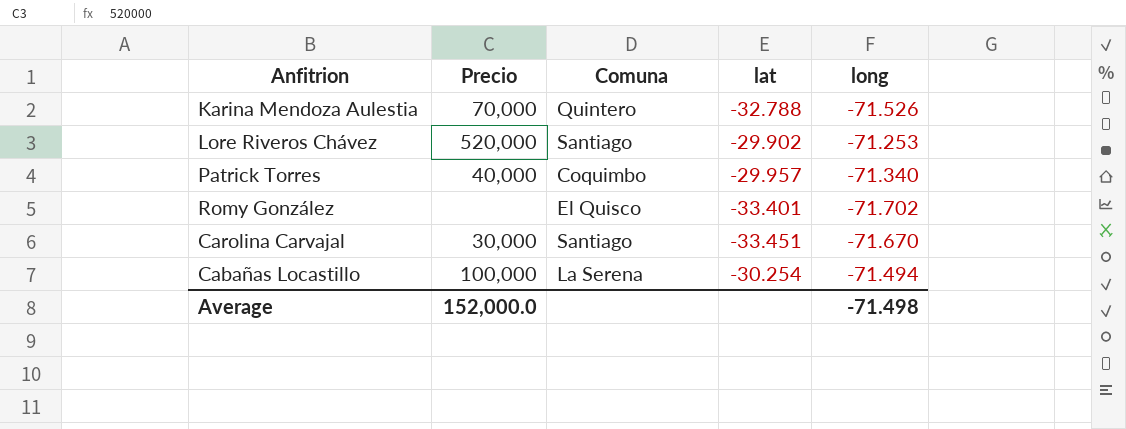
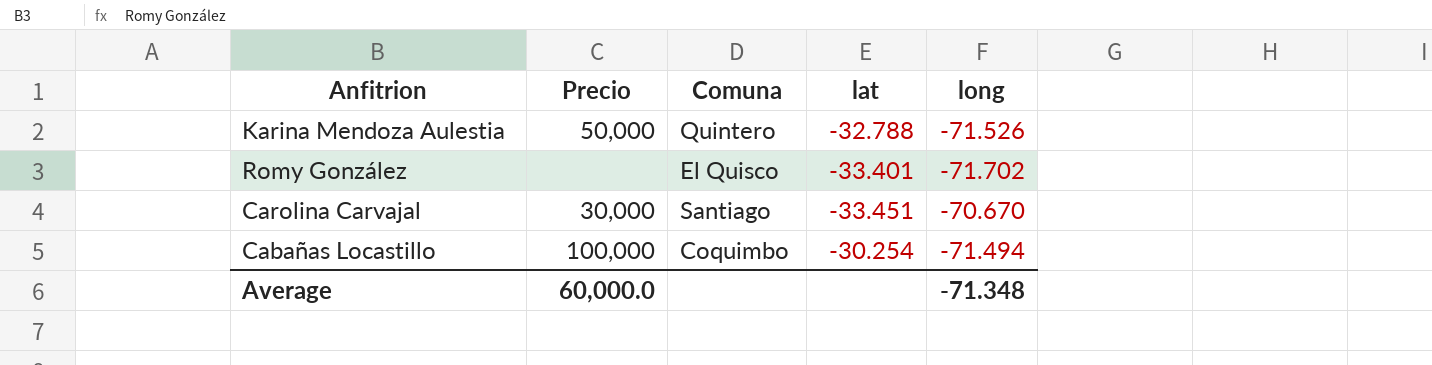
row Lore Riveros Chávez: 520,000 | Santiago | -29.902 | -71.253 -> none
row Patrick Torres: 40,000 | Coquimbo | -29.957 | -71.340 -> none
Karina Mendoza Aulestia | Precio: 70,000 -> 50,000
Carolina Carvajal | long: -71.670 -> -70.670
Cabañas Locastillo | Comuna: La Serena -> Coquimbo
Average | Precio: 152,000.0 -> 60,000.0
Average | long: -71.498 -> -71.348

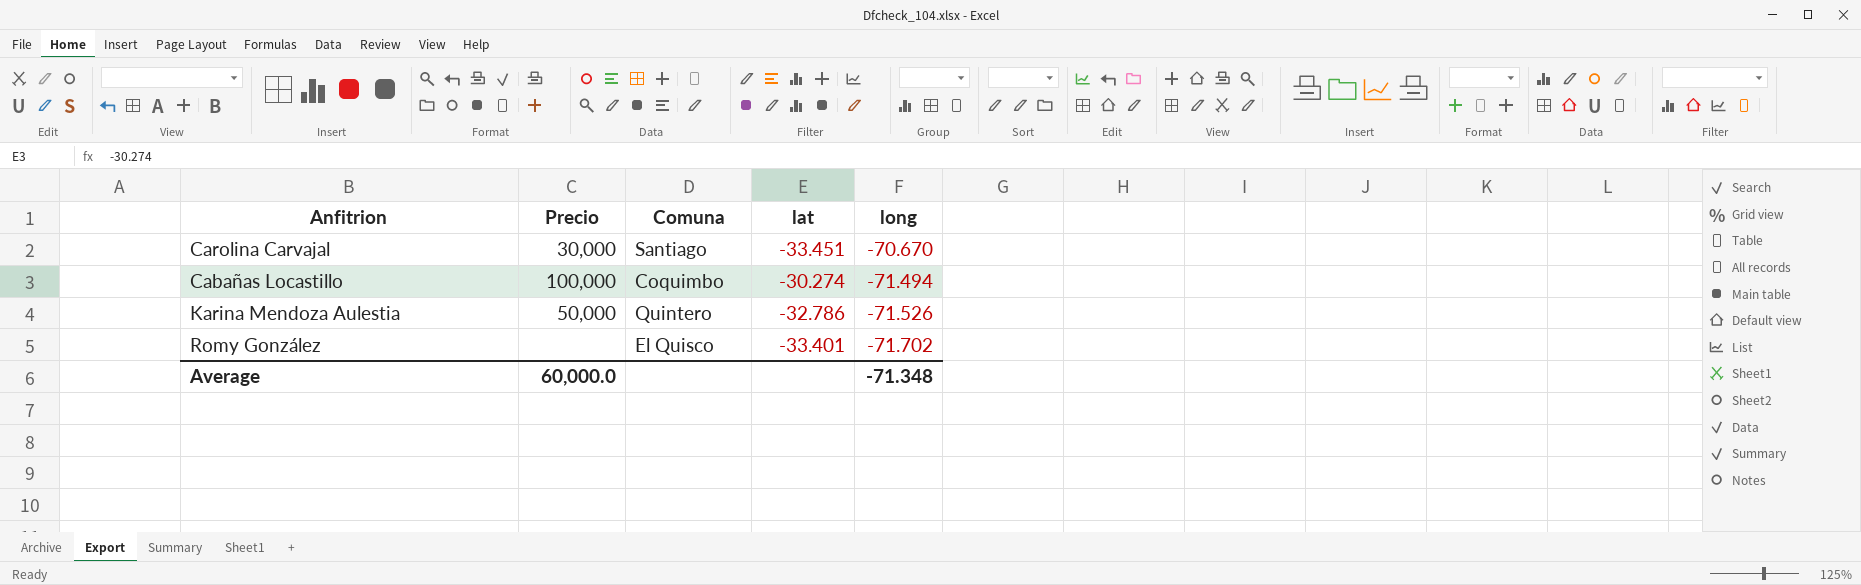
row order: none -> long descending
Cabañas Locastillo | lat: -30.254 -> -30.274
Karina Mendoza Aulestia | lat: -32.788 -> -32.786

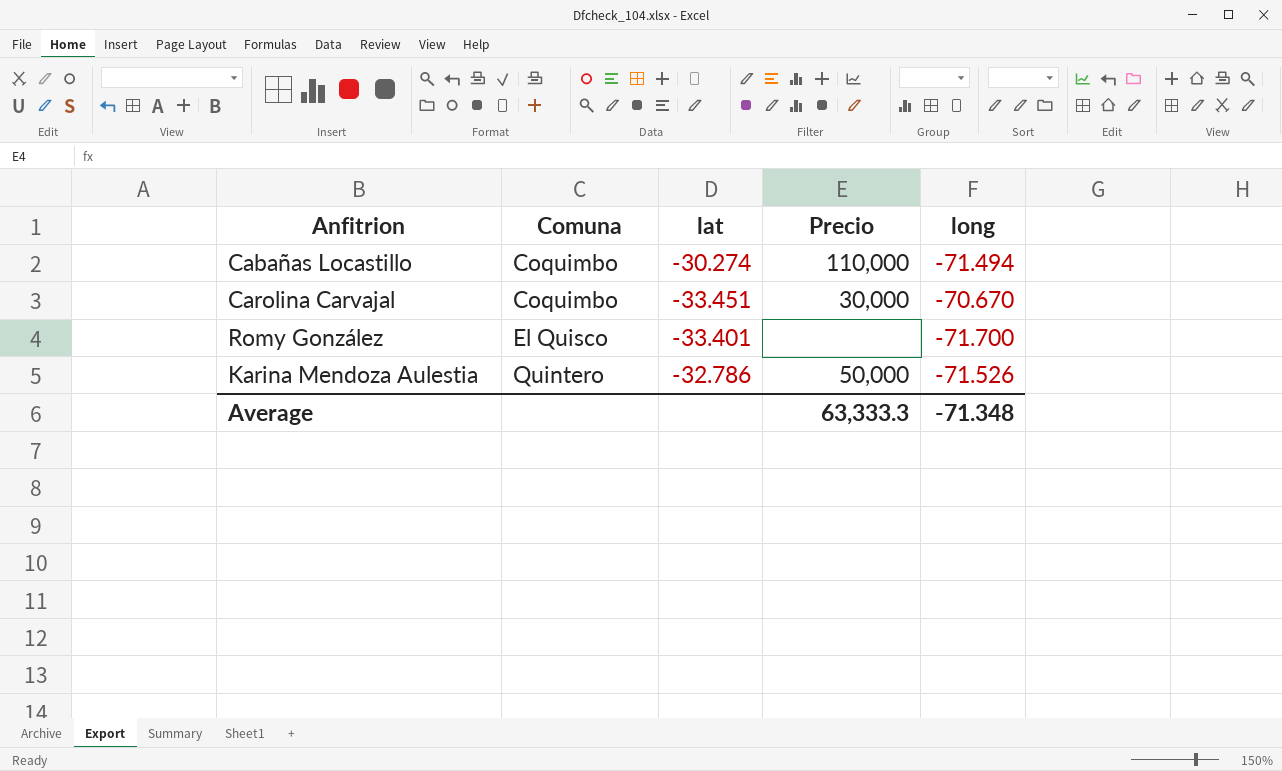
row order: long descending -> Comuna ascending
column Precio | position: 2 -> 4
Cabañas Locastillo | Precio: 100,000 -> 110,000
Carolina Carvajal | Comuna: Santiago -> Coquimbo
Romy González | long: -71.702 -> -71.700
Average | Precio: 60,000.0 -> 63,333.3

